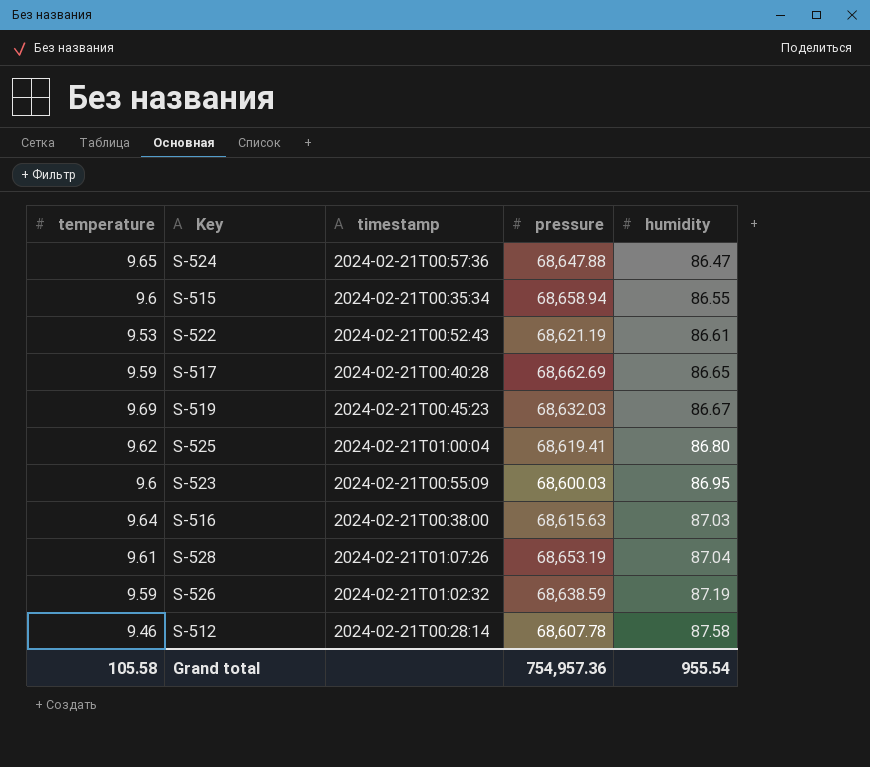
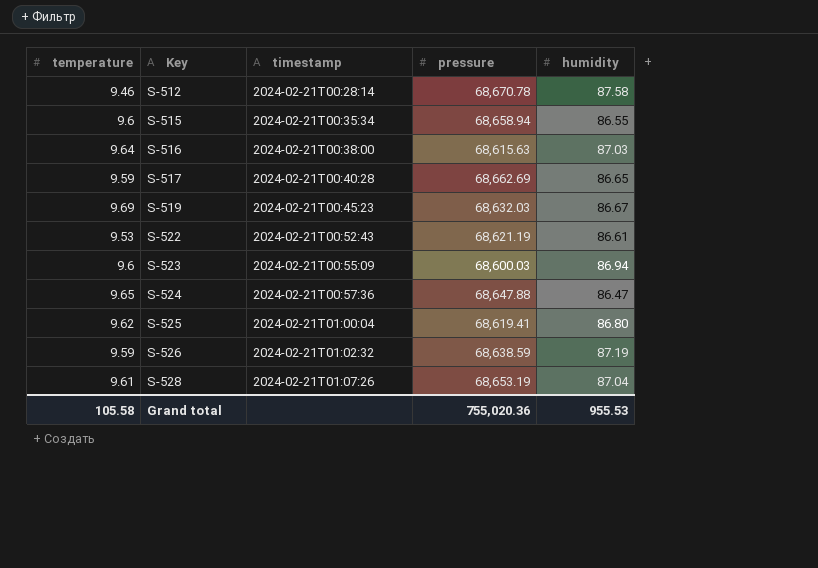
row order: humidity ascending -> Key ascending
S-512 | pressure: 68,607.78 -> 68,670.78
S-523 | humidity: 86.95 -> 86.94
Grand total | pressure: 754,957.36 -> 755,020.36
Grand total | humidity: 955.54 -> 955.53

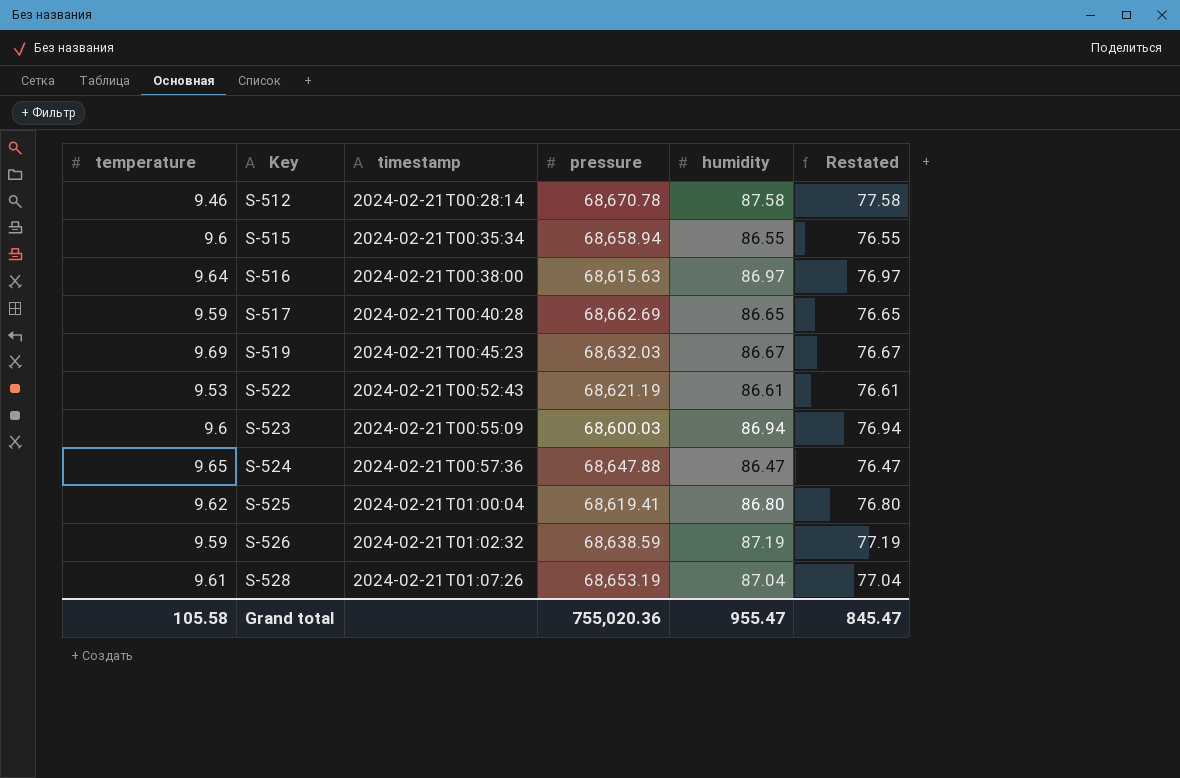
column Restated | formula: none -> [humidity] - 10
S-516 | humidity: 87.03 -> 86.97
Grand total | humidity: 955.53 -> 955.47

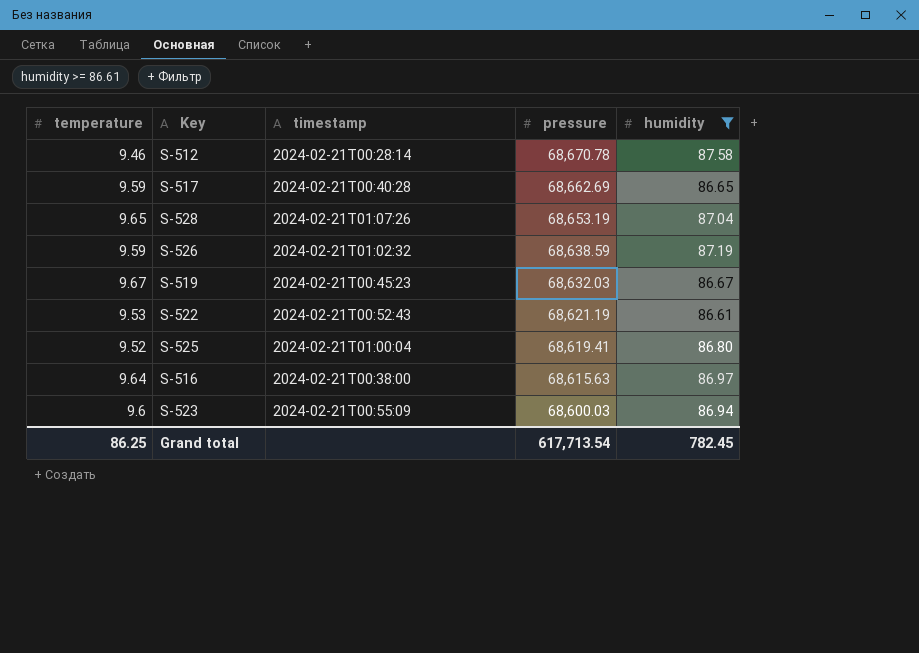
filter: none -> humidity >= 86.61
row order: Key ascending -> pressure descending
column Restated | formula: [humidity] - 10 -> none
S-528 | temperature: 9.61 -> 9.65
S-519 | temperature: 9.69 -> 9.67
S-525 | temperature: 9.62 -> 9.52
Grand total | temperature: 105.58 -> 86.25
Grand total | pressure: 755,020.36 -> 617,713.54
Grand total | humidity: 955.47 -> 782.45

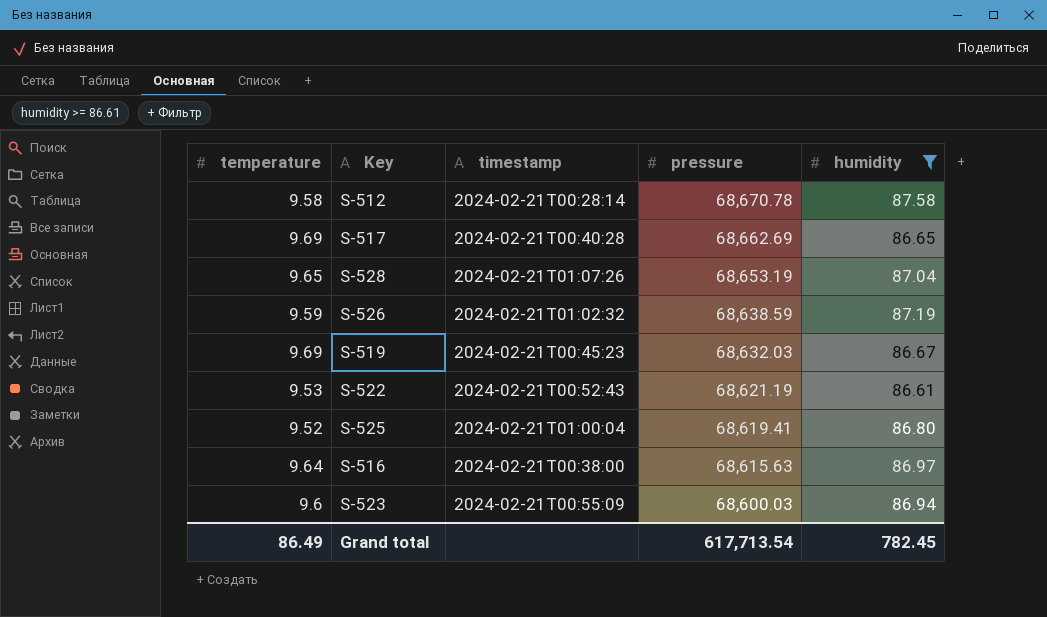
S-512 | temperature: 9.46 -> 9.58
S-517 | temperature: 9.59 -> 9.69
S-519 | temperature: 9.67 -> 9.69
Grand total | temperature: 86.25 -> 86.49

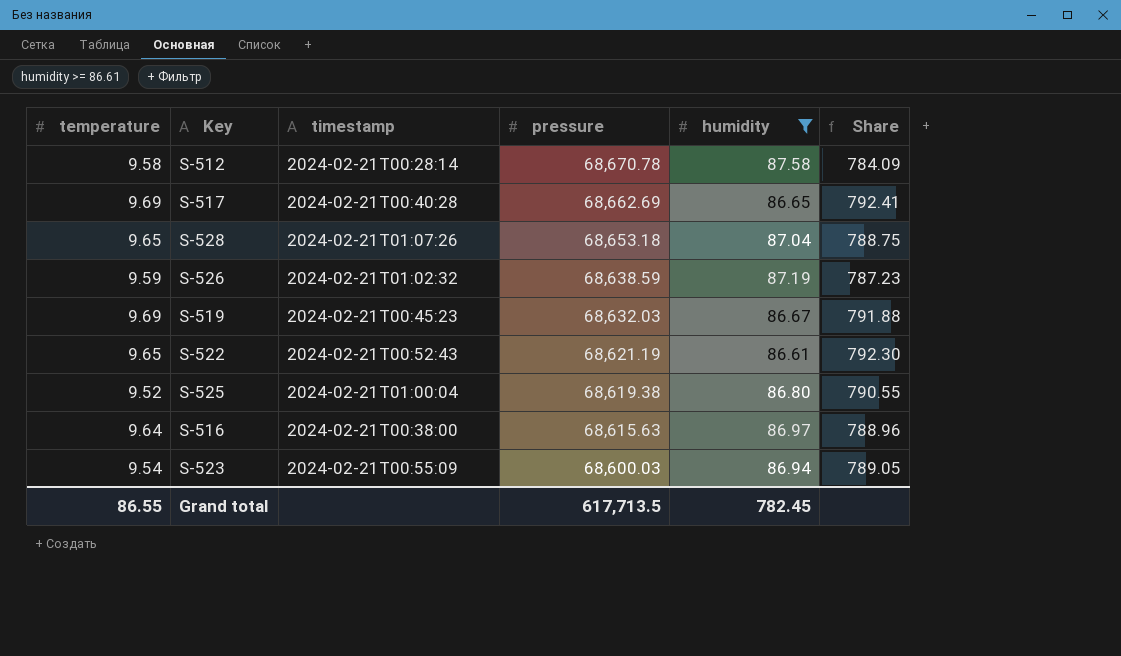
column Share | formula: none -> [pressure] / [humidity]
S-528 | pressure: 68,653.19 -> 68,653.18
S-522 | temperature: 9.53 -> 9.65
S-525 | pressure: 68,619.41 -> 68,619.38
S-523 | temperature: 9.6 -> 9.54
Grand total | temperature: 86.49 -> 86.55
Grand total | pressure: 617,713.54 -> 617,713.5

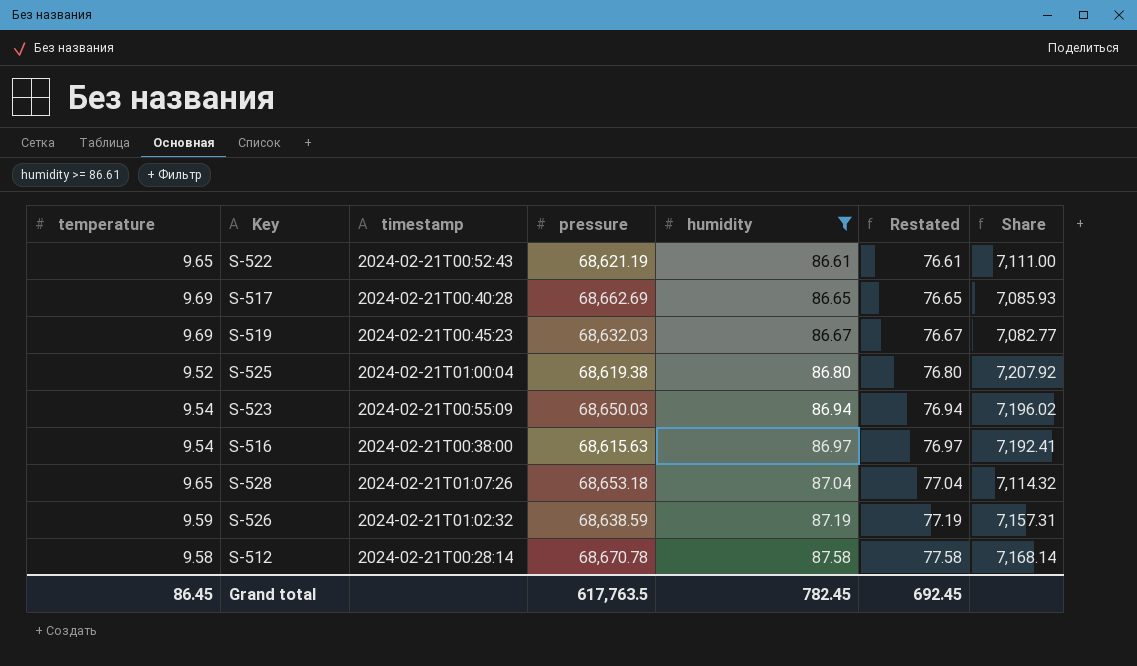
row order: pressure descending -> humidity ascending
column Restated | formula: none -> [humidity] - 10
column Share | formula: [pressure] / [humidity] -> [pressure] / [temperature]
S-523 | pressure: 68,600.03 -> 68,650.03
S-516 | temperature: 9.64 -> 9.54
Grand total | temperature: 86.55 -> 86.45
Grand total | pressure: 617,713.5 -> 617,763.5

